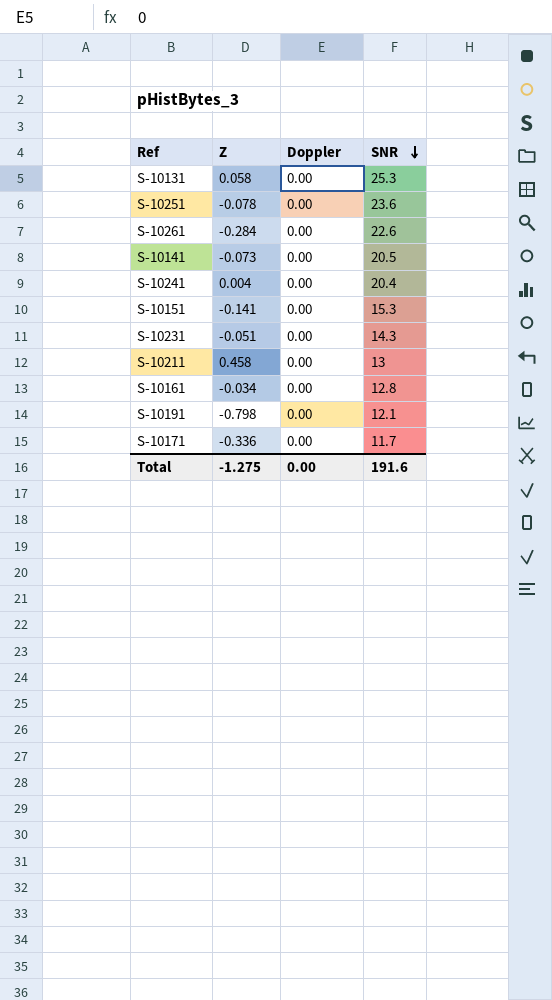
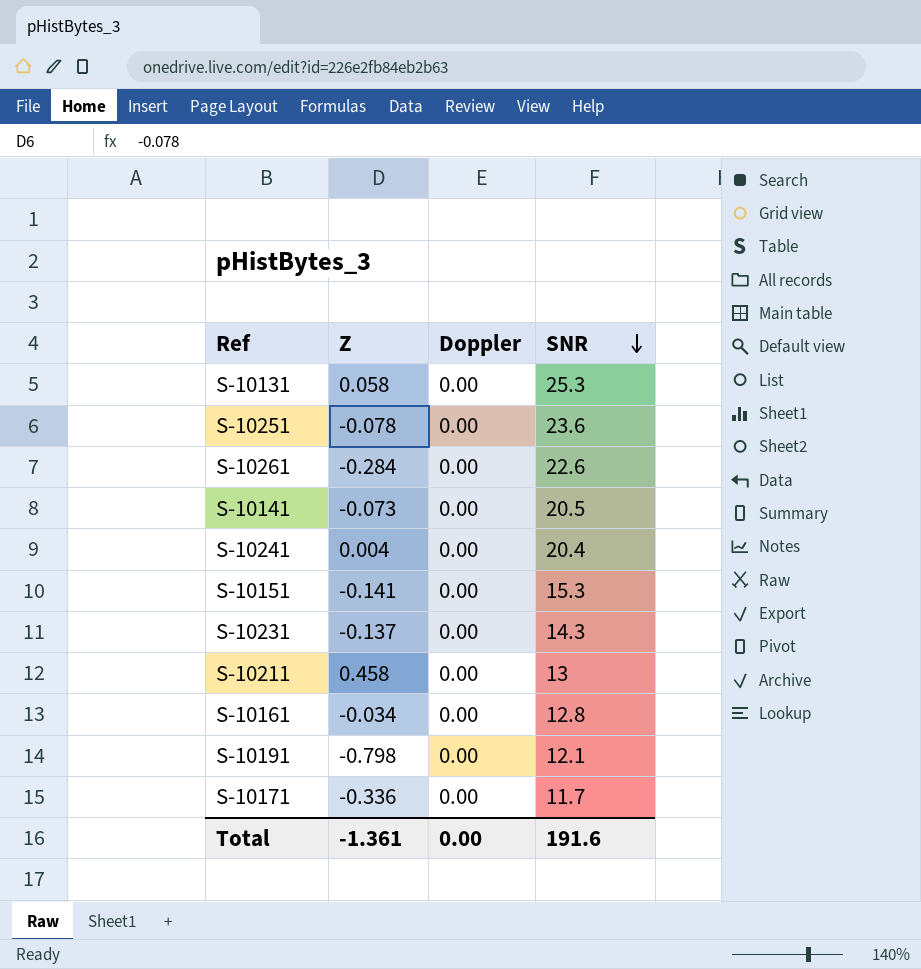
S-10231 | Z: -0.051 -> -0.137
Total | Z: -1.275 -> -1.361

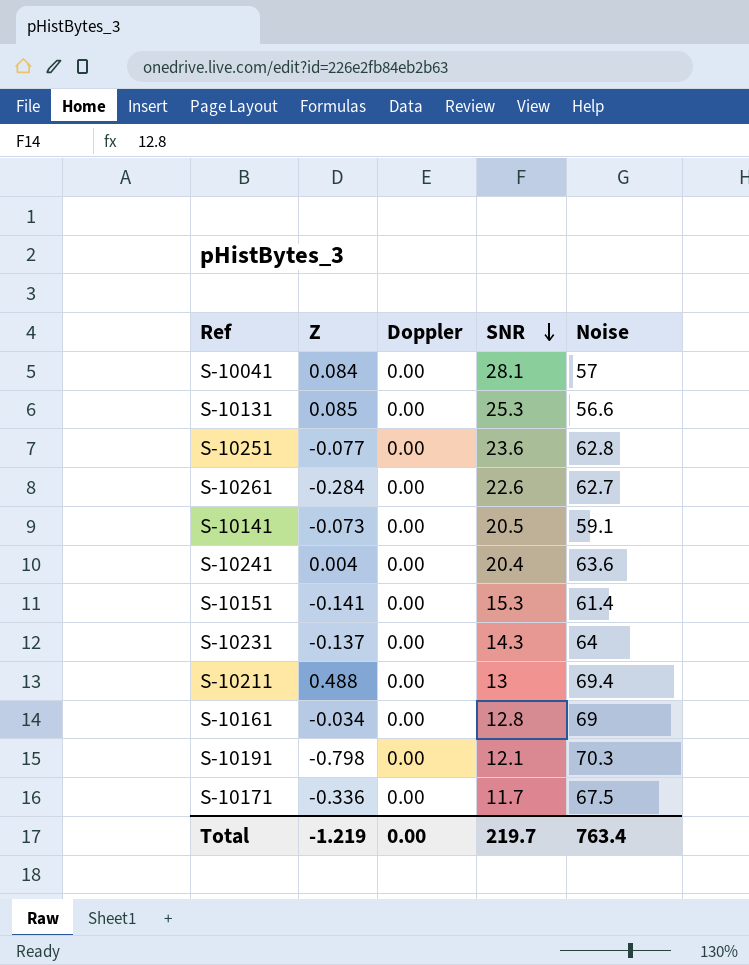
column Noise | position: none -> 5
row S-10041: none -> 0.084 | 0.00 | 28.1 | 57
S-10131 | Z: 0.058 -> 0.085
S-10251 | Z: -0.078 -> -0.077
S-10211 | Z: 0.458 -> 0.488
Total | Z: -1.361 -> -1.219
Total | SNR: 191.6 -> 219.7

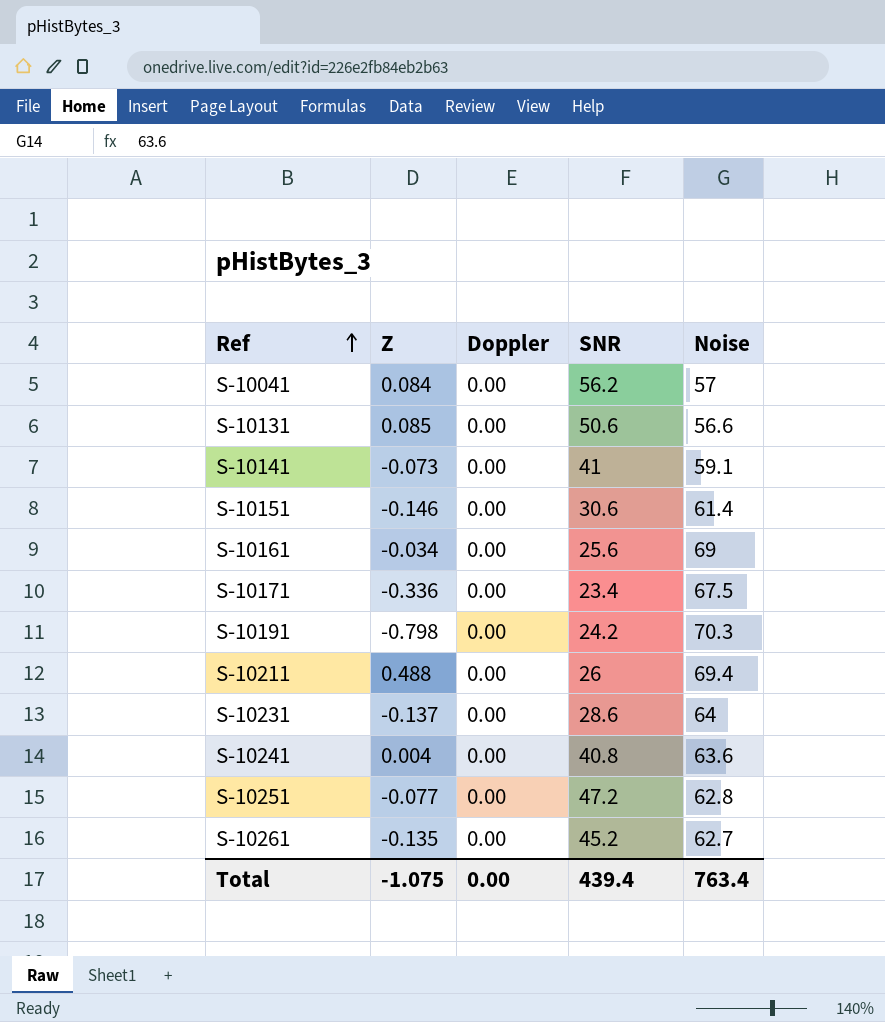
row order: SNR descending -> Ref ascending
S-10041 | SNR: 28.1 -> 56.2
S-10131 | SNR: 25.3 -> 50.6
S-10141 | SNR: 20.5 -> 41
S-10151 | Z: -0.141 -> -0.146
S-10151 | SNR: 15.3 -> 30.6
S-10161 | SNR: 12.8 -> 25.6
S-10171 | SNR: 11.7 -> 23.4
S-10191 | SNR: 12.1 -> 24.2
S-10211 | SNR: 13 -> 26
S-10231 | SNR: 14.3 -> 28.6
S-10241 | SNR: 20.4 -> 40.8
S-10251 | SNR: 23.6 -> 47.2
S-10261 | Z: -0.284 -> -0.135
S-10261 | SNR: 22.6 -> 45.2
Total | Z: -1.219 -> -1.075
Total | SNR: 219.7 -> 439.4

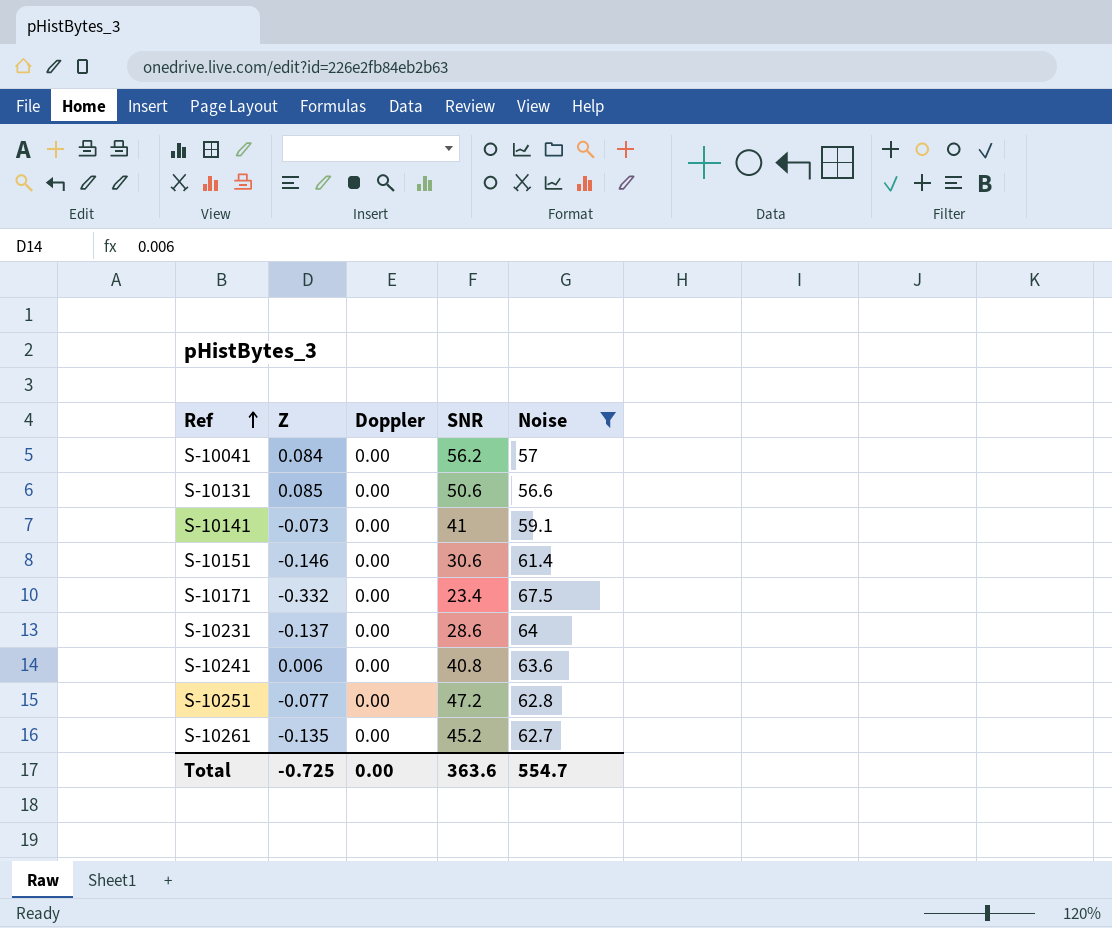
filter: none -> Noise <= 67.5
S-10171 | Z: -0.336 -> -0.332
S-10241 | Z: 0.004 -> 0.006
Total | Z: -1.075 -> -0.725
Total | SNR: 439.4 -> 363.6
Total | Noise: 763.4 -> 554.7

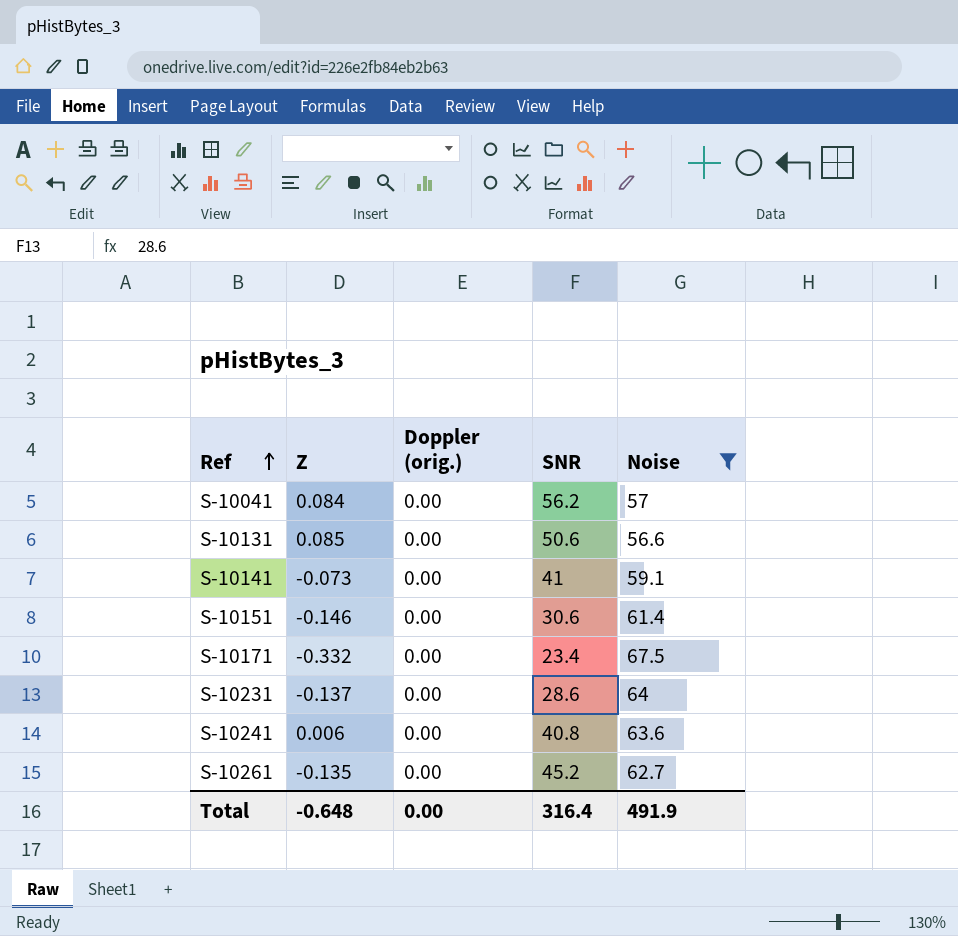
column name: Doppler -> Doppler (orig.)
row S-10251: -0.077 | 0.00 | 47.2 | 62.8 -> none
Total | Z: -0.725 -> -0.648
Total | SNR: 363.6 -> 316.4
Total | Noise: 554.7 -> 491.9

